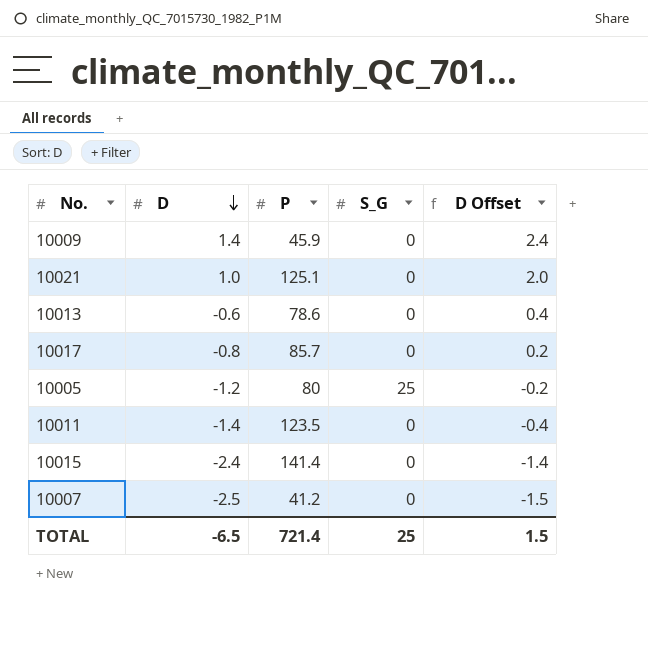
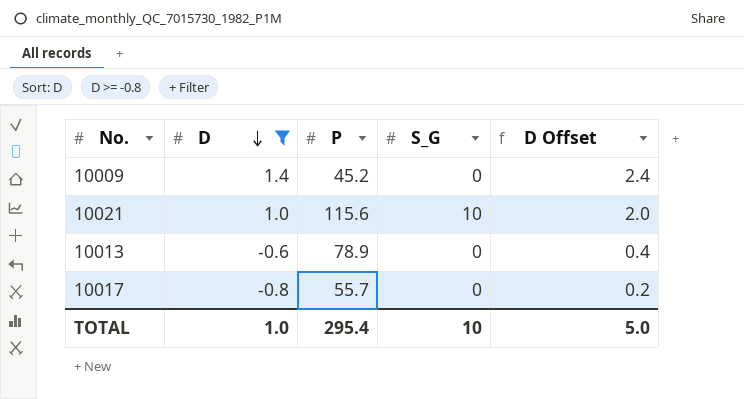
filter: none -> D >= -0.8
10009 | P: 45.9 -> 45.2
10021 | P: 125.1 -> 115.6
10021 | S_G: 0 -> 10
10013 | P: 78.6 -> 78.9
10017 | P: 85.7 -> 55.7
TOTAL | D: -6.5 -> 1.0
TOTAL | P: 721.4 -> 295.4
TOTAL | S_G: 25 -> 10
TOTAL | D Offset: 1.5 -> 5.0

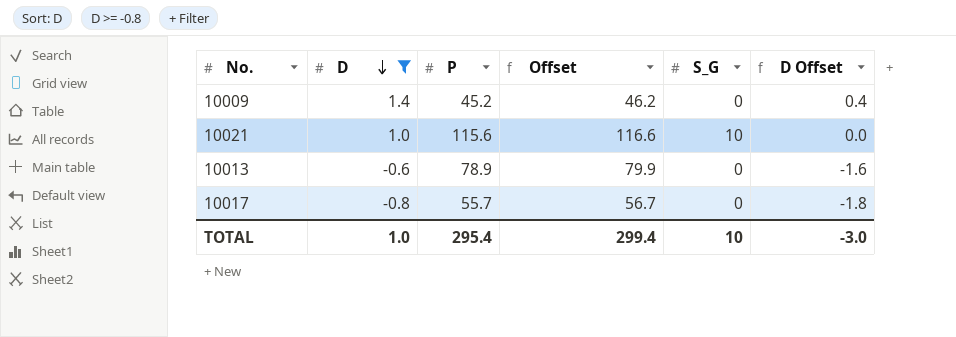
column Offset | formula: none -> [P] + 1
column D Offset | formula: [D] + 1 -> [D] - 1
TOTAL | D Offset: 5.0 -> -3.0

